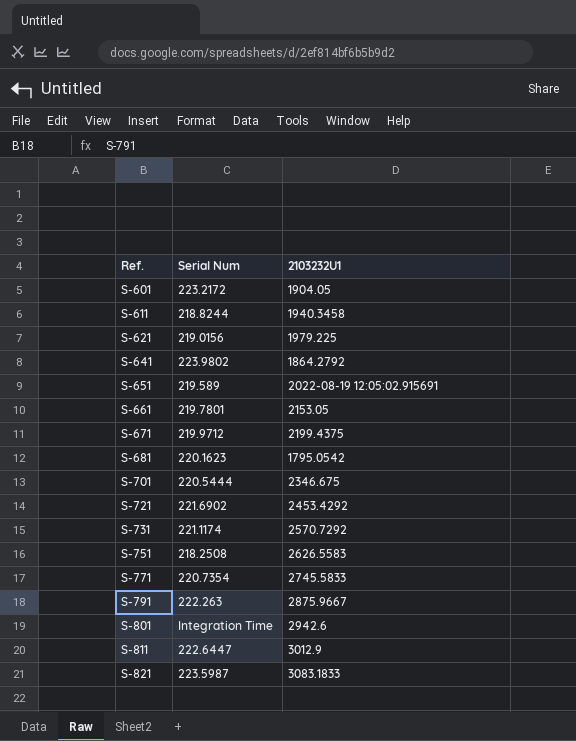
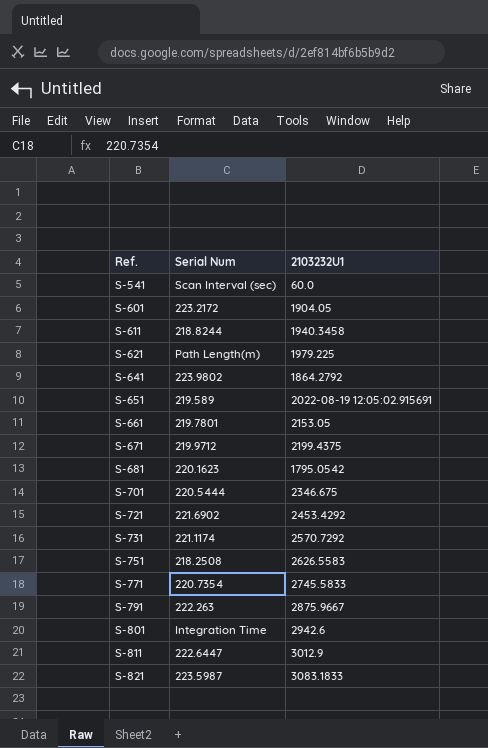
row S-541: none -> Scan Interval (sec) | 60.0
S-621 | Serial Num: 219.0156 -> Path Length(m)

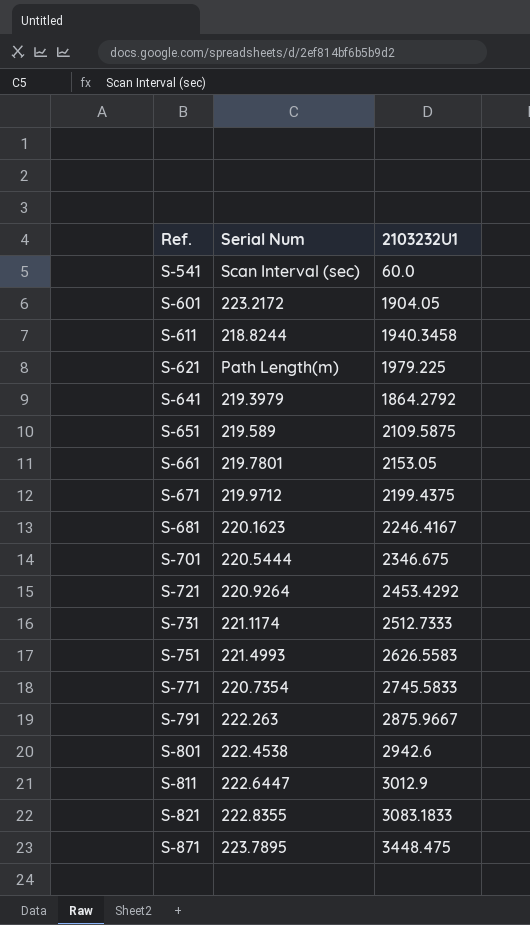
S-641 | Serial Num: 223.9802 -> 219.3979
S-651 | 2103232U1: 2022-08-19 12:05:02.915691 -> 2109.5875
S-681 | 2103232U1: 1795.0542 -> 2246.4167
S-721 | Serial Num: 221.6902 -> 220.9264
S-731 | 2103232U1: 2570.7292 -> 2512.7333
S-751 | Serial Num: 218.2508 -> 221.4993
S-801 | Serial Num: Integration Time -> 222.4538
S-821 | Serial Num: 223.5987 -> 222.8355
row S-871: none -> 223.7895 | 3448.475

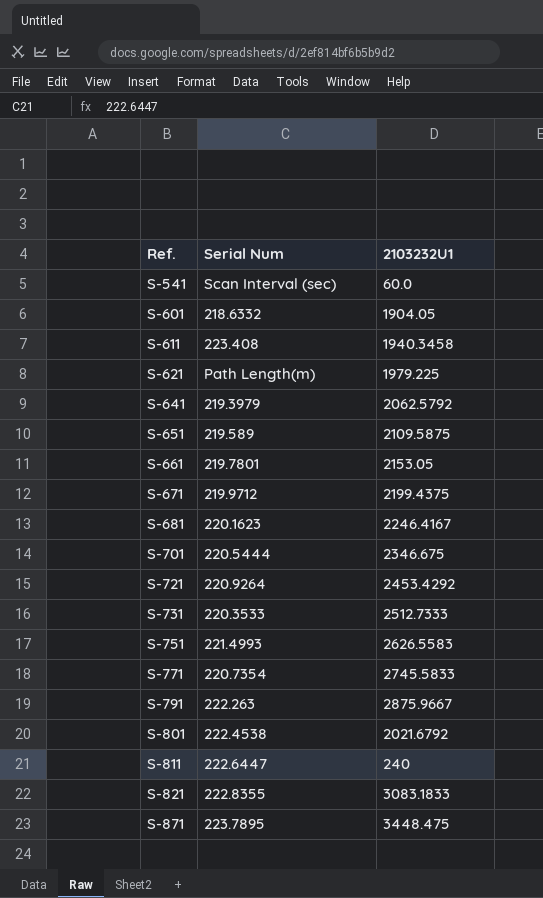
S-601 | Serial Num: 223.2172 -> 218.6332
S-611 | Serial Num: 218.8244 -> 223.408
S-641 | 2103232U1: 1864.2792 -> 2062.5792
S-731 | Serial Num: 221.1174 -> 220.3533
S-801 | 2103232U1: 2942.6 -> 2021.6792
S-811 | 2103232U1: 3012.9 -> 240

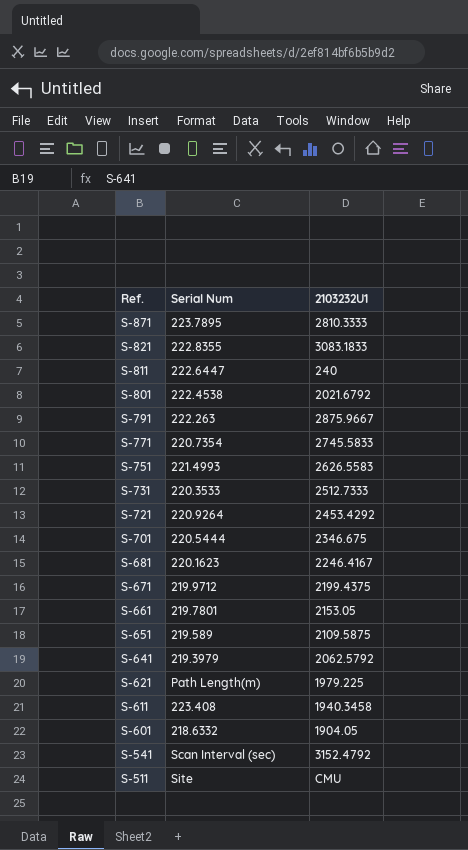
row order: Ref. ascending -> Ref. descending
S-871 | 2103232U1: 3448.475 -> 2810.3333
S-541 | 2103232U1: 60.0 -> 3152.4792
row S-511: none -> Site | CMU

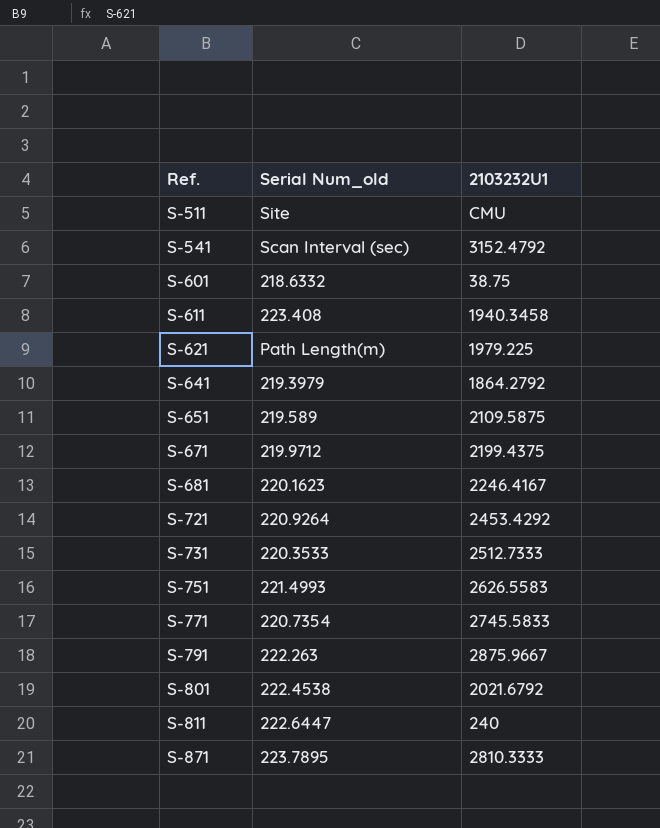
row order: Ref. descending -> Ref. ascending
column name: Serial Num -> Serial Num_old
row S-821: 222.8355 | 3083.1833 -> none
row S-701: 220.5444 | 2346.675 -> none
row S-661: 219.7801 | 2153.05 -> none
S-601 | 2103232U1: 1904.05 -> 38.75
S-641 | 2103232U1: 2062.5792 -> 1864.2792

